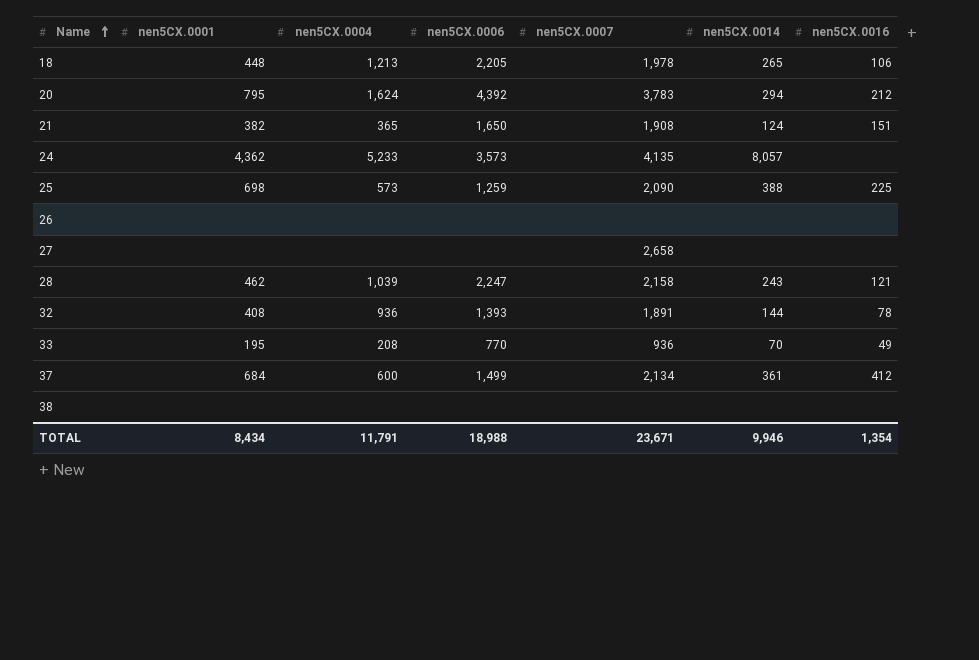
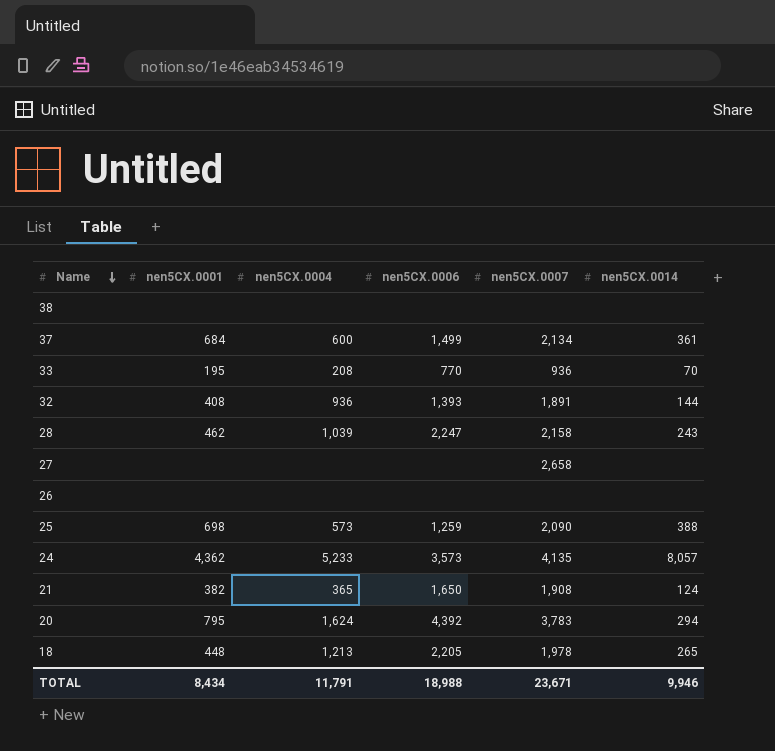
row order: Name ascending -> Name descending
column nen5CX.0016 | position: 7 -> none

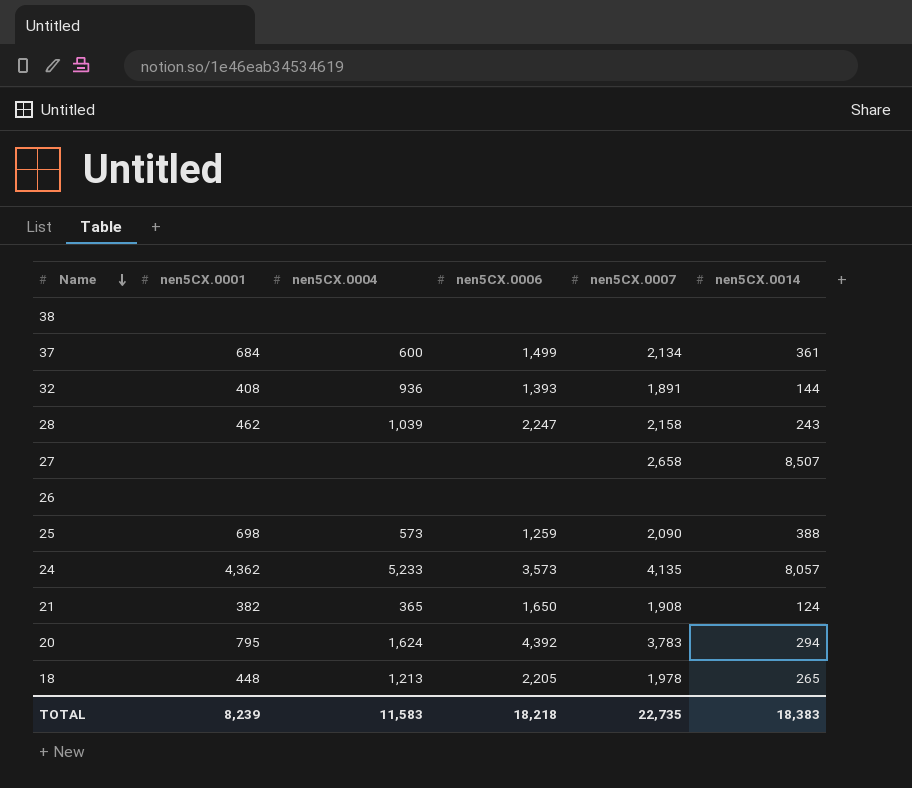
row 33: 195 | 208 | 770 | 936 | 70 -> none
27 | nen5CX.0014: none -> 8,507
TOTAL | nen5CX.0001: 8,434 -> 8,239
TOTAL | nen5CX.0004: 11,791 -> 11,583
TOTAL | nen5CX.0006: 18,988 -> 18,218
TOTAL | nen5CX.0007: 23,671 -> 22,735
TOTAL | nen5CX.0014: 9,946 -> 18,383

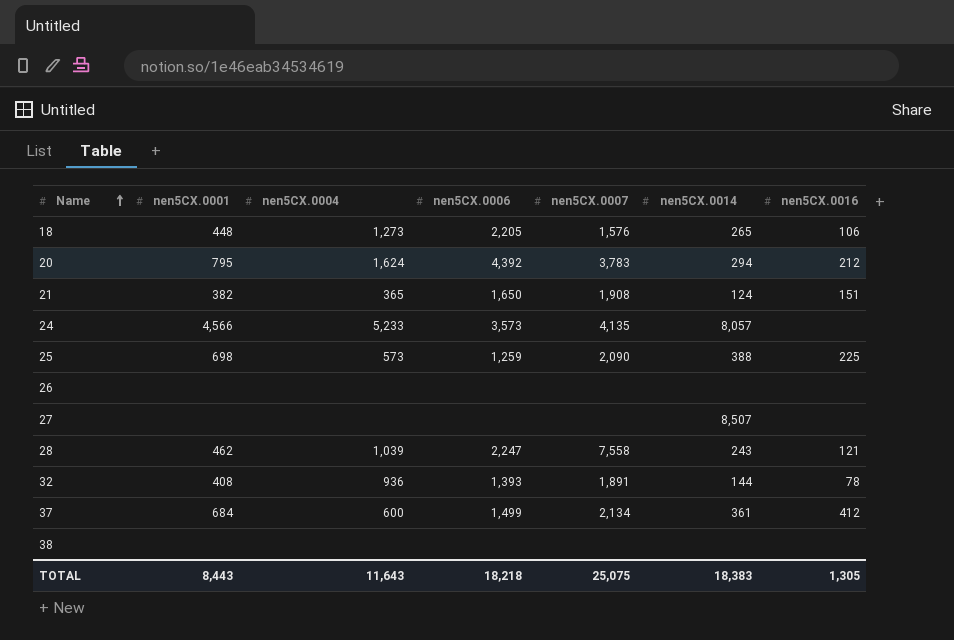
row order: Name descending -> Name ascending
column nen5CX.0016 | position: none -> 7
18 | nen5CX.0004: 1,213 -> 1,273
18 | nen5CX.0007: 1,978 -> 1,576
24 | nen5CX.0001: 4,362 -> 4,566
27 | nen5CX.0007: 2,658 -> none
28 | nen5CX.0007: 2,158 -> 7,558
TOTAL | nen5CX.0001: 8,239 -> 8,443
TOTAL | nen5CX.0004: 11,583 -> 11,643
TOTAL | nen5CX.0007: 22,735 -> 25,075

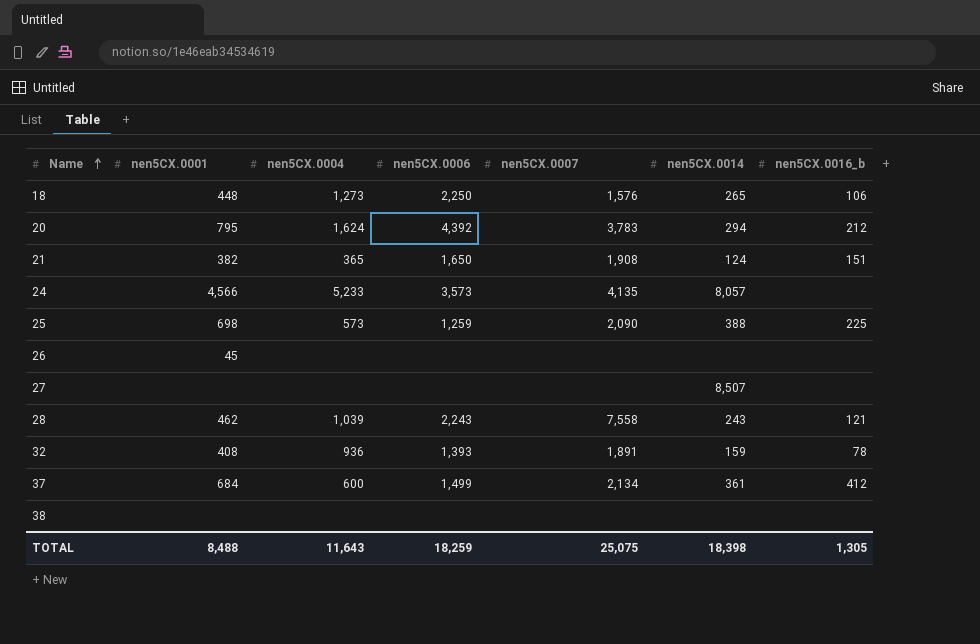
column name: nen5CX.0016 -> nen5CX.0016_b
18 | nen5CX.0006: 2,205 -> 2,250
26 | nen5CX.0001: none -> 45
28 | nen5CX.0006: 2,247 -> 2,243
32 | nen5CX.0014: 144 -> 159
TOTAL | nen5CX.0001: 8,443 -> 8,488
TOTAL | nen5CX.0006: 18,218 -> 18,259
TOTAL | nen5CX.0014: 18,383 -> 18,398

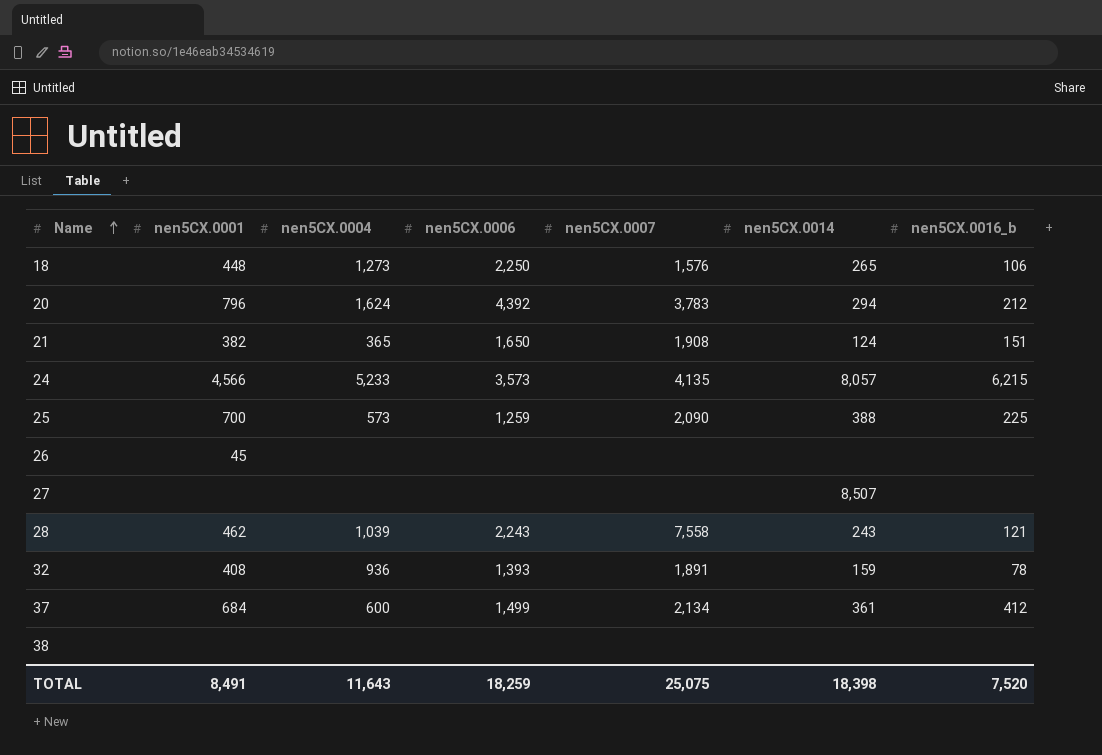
20 | nen5CX.0001: 795 -> 796
24 | nen5CX.0016_b: none -> 6,215
25 | nen5CX.0001: 698 -> 700
TOTAL | nen5CX.0001: 8,488 -> 8,491
TOTAL | nen5CX.0016_b: 1,305 -> 7,520

